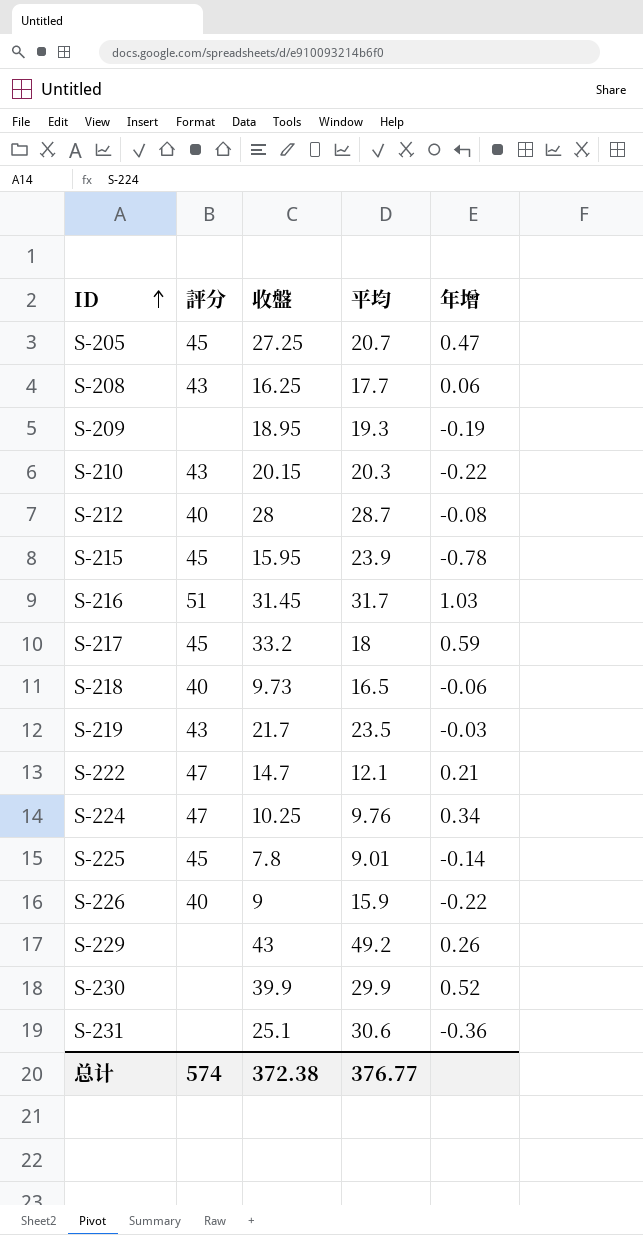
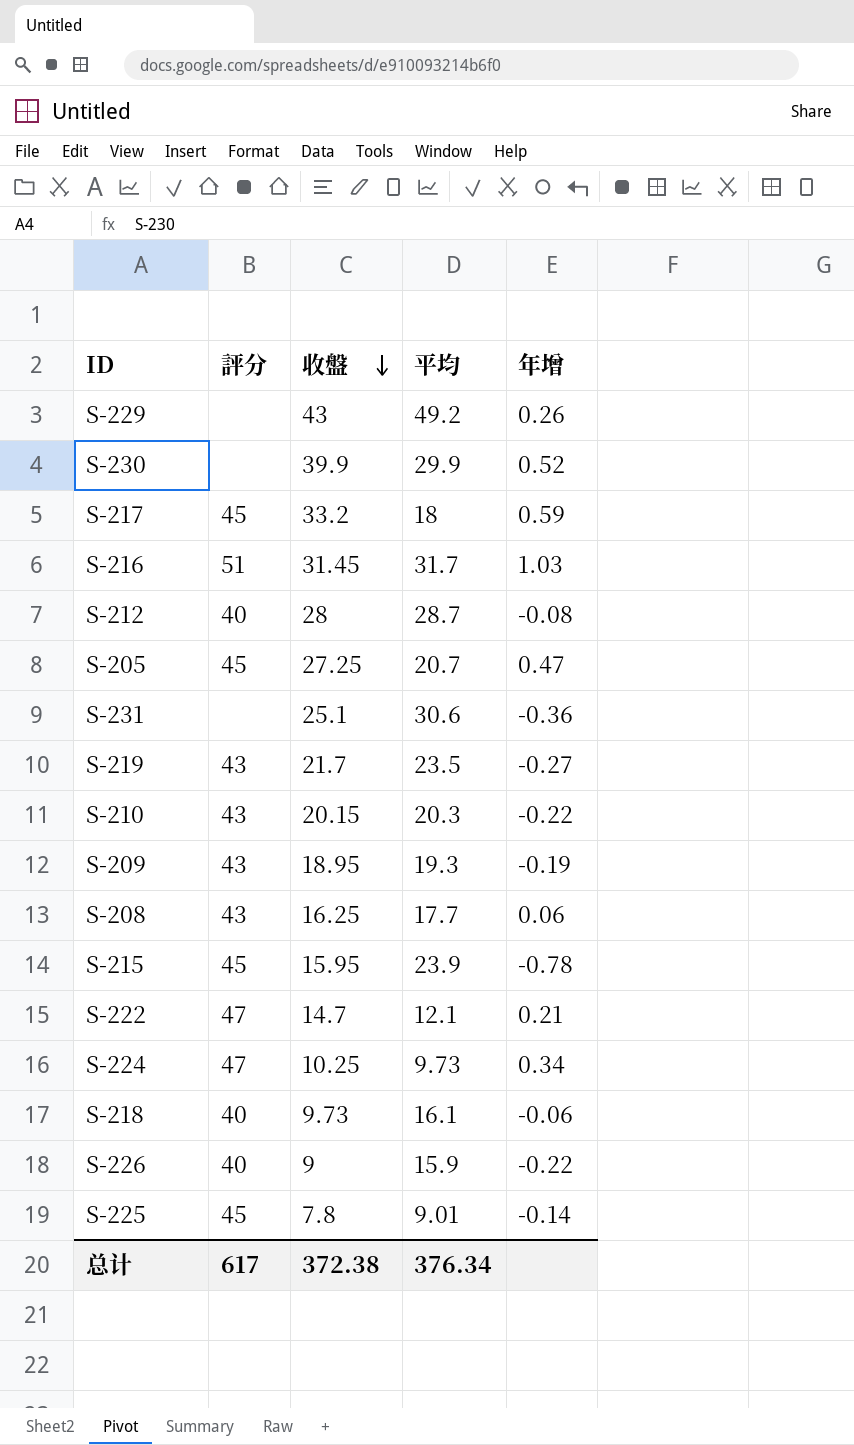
row order: ID ascending -> 收盤 descending
S-219 | 年增: -0.03 -> -0.27
S-209 | 評分: none -> 43
S-224 | 平均: 9.76 -> 9.73
S-218 | 平均: 16.5 -> 16.1
总计 | 評分: 574 -> 617
总计 | 平均: 376.77 -> 376.34

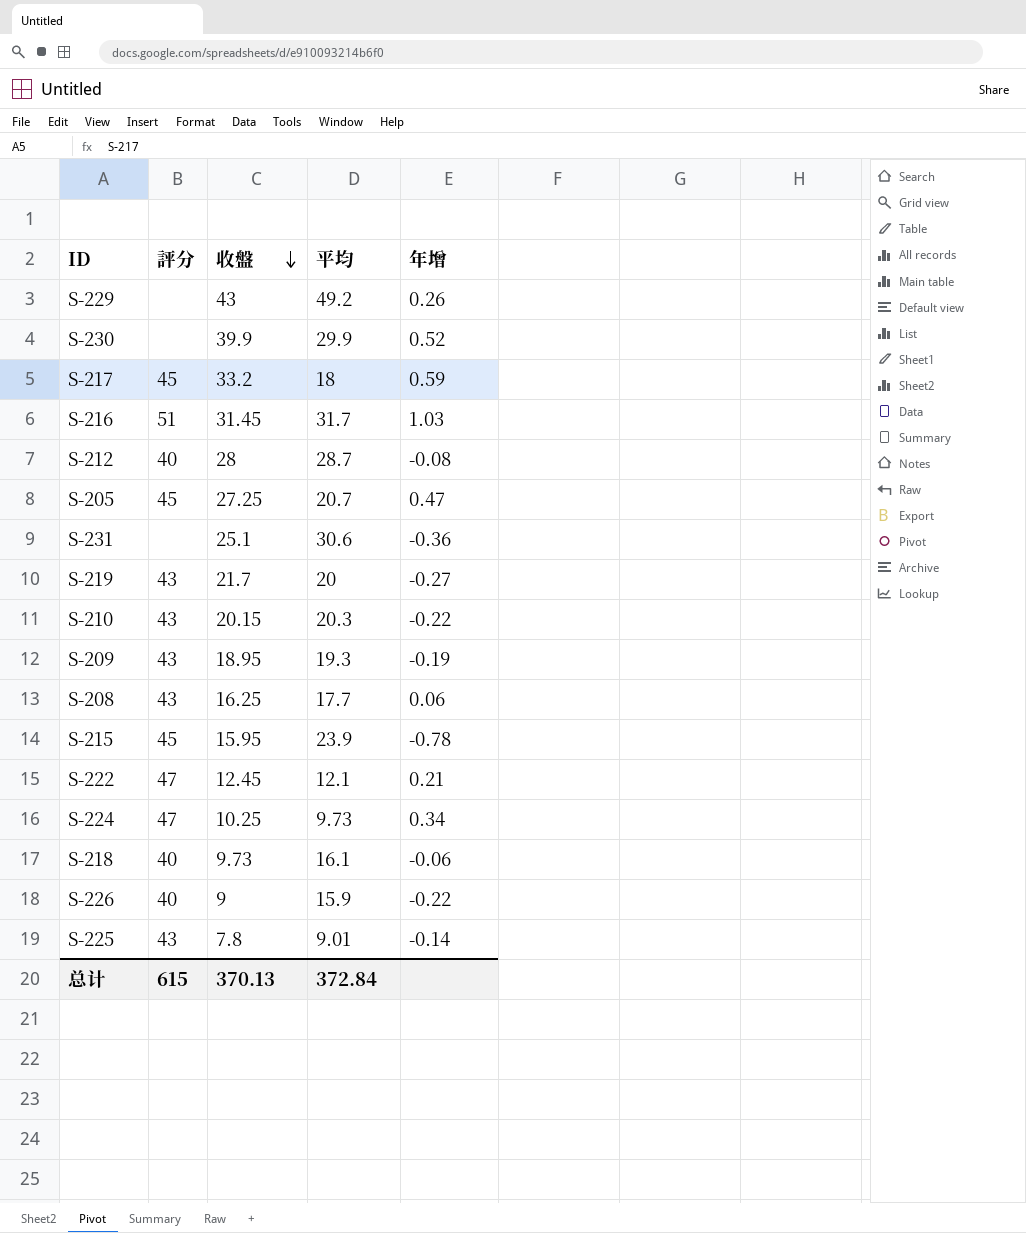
S-219 | 平均: 23.5 -> 20
S-222 | 收盤: 14.7 -> 12.45
S-225 | 評分: 45 -> 43
总计 | 評分: 617 -> 615
总计 | 收盤: 372.38 -> 370.13
总计 | 平均: 376.34 -> 372.84

